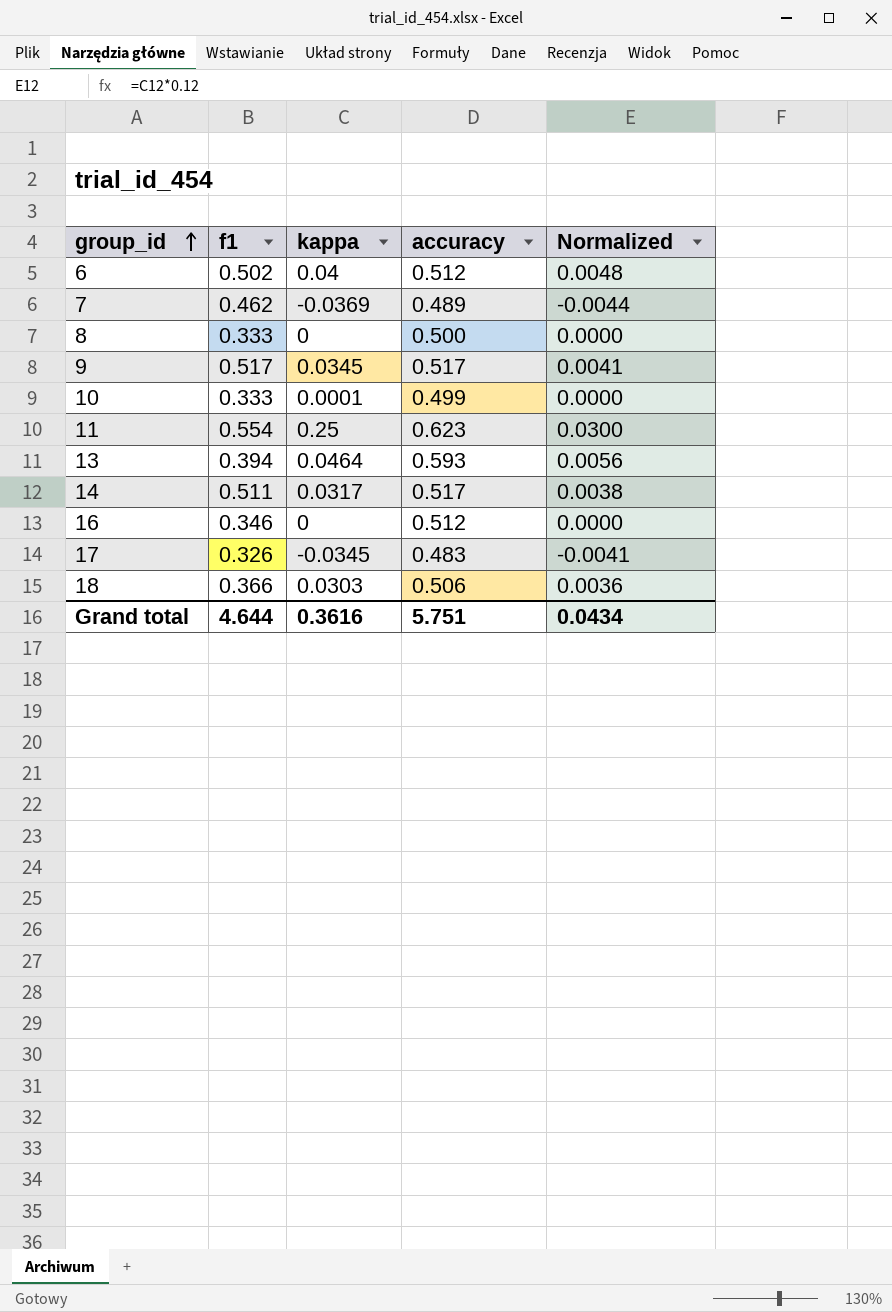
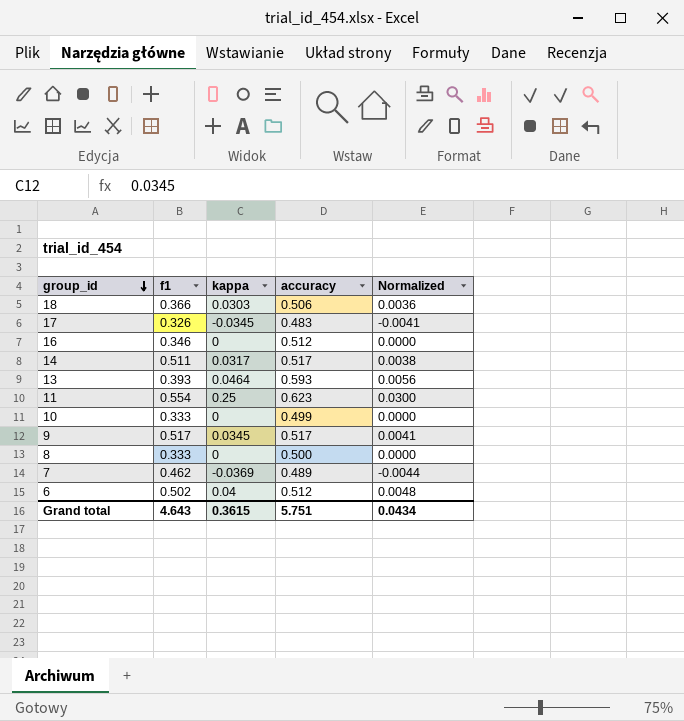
row order: group_id ascending -> group_id descending
13 | f1: 0.394 -> 0.393
10 | kappa: 0.0001 -> 0
Grand total | f1: 4.644 -> 4.643
Grand total | kappa: 0.3616 -> 0.3615

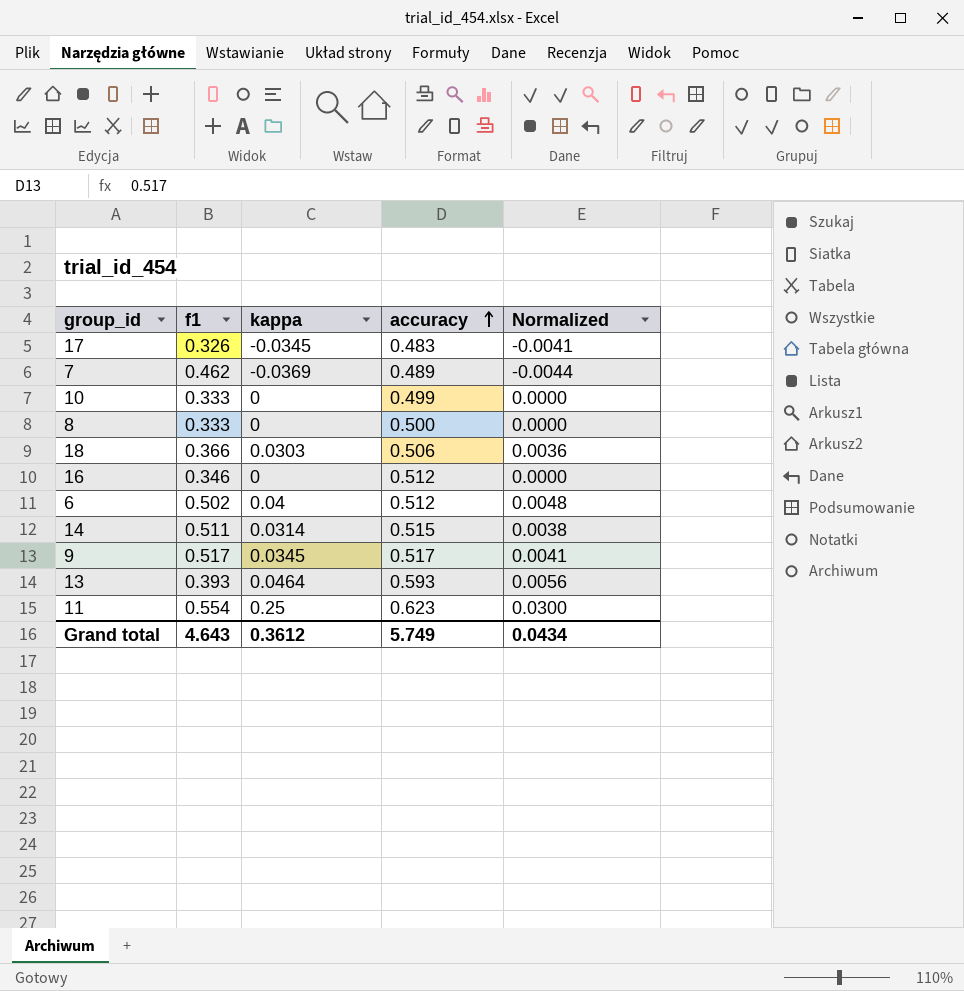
row order: group_id descending -> accuracy ascending
14 | kappa: 0.0317 -> 0.0314
14 | accuracy: 0.517 -> 0.515
Grand total | kappa: 0.3615 -> 0.3612
Grand total | accuracy: 5.751 -> 5.749

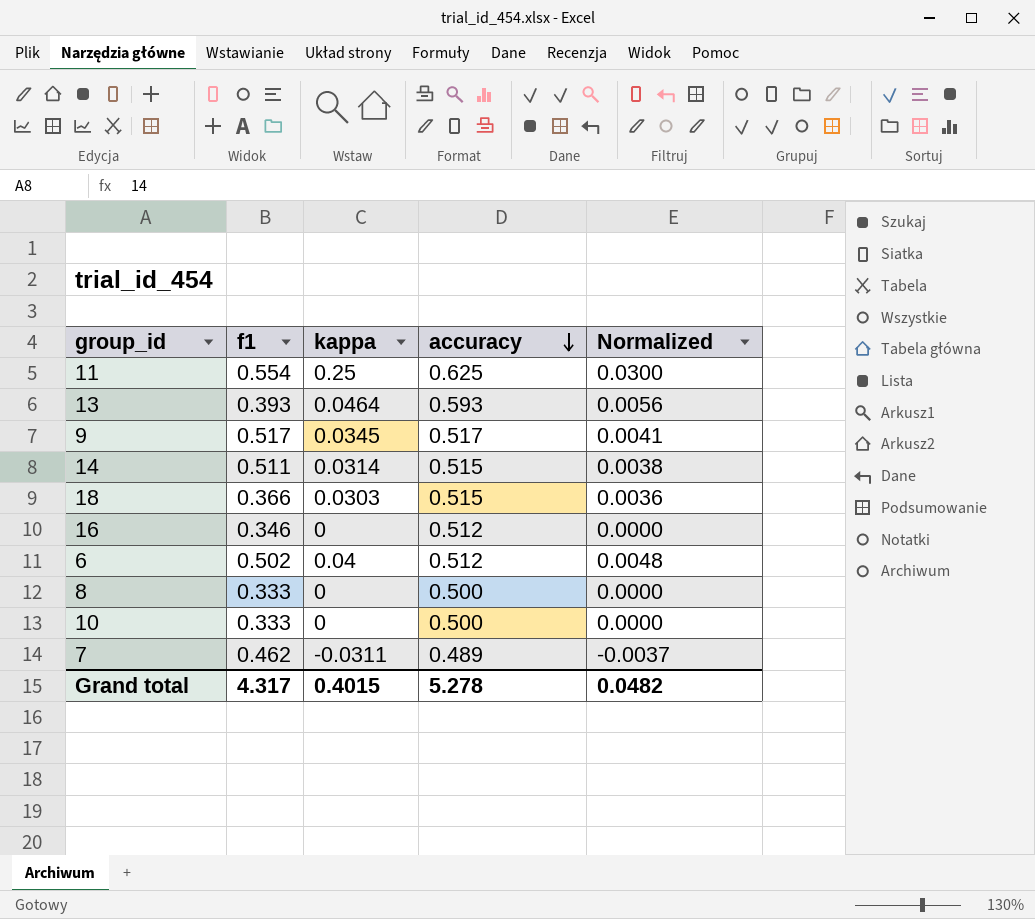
row order: accuracy ascending -> accuracy descending
row 17: 0.326 | -0.0345 | 0.483 | -0.0041 -> none
11 | accuracy: 0.623 -> 0.625
18 | accuracy: 0.506 -> 0.515
10 | accuracy: 0.499 -> 0.500
7 | kappa: -0.0369 -> -0.0311
7 | Normalized: -0.0044 -> -0.0037
Grand total | f1: 4.643 -> 4.317
Grand total | kappa: 0.3612 -> 0.4015
Grand total | accuracy: 5.749 -> 5.278
Grand total | Normalized: 0.0434 -> 0.0482

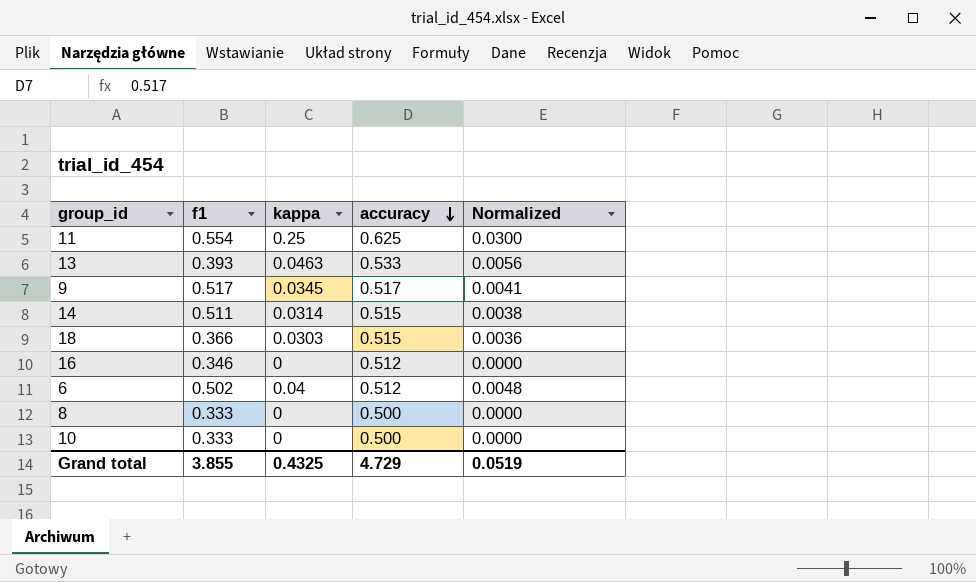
row 7: 0.462 | -0.0311 | 0.489 | -0.0037 -> none
13 | kappa: 0.0464 -> 0.0463
13 | accuracy: 0.593 -> 0.533
Grand total | f1: 4.317 -> 3.855
Grand total | kappa: 0.4015 -> 0.4325
Grand total | accuracy: 5.278 -> 4.729
Grand total | Normalized: 0.0482 -> 0.0519

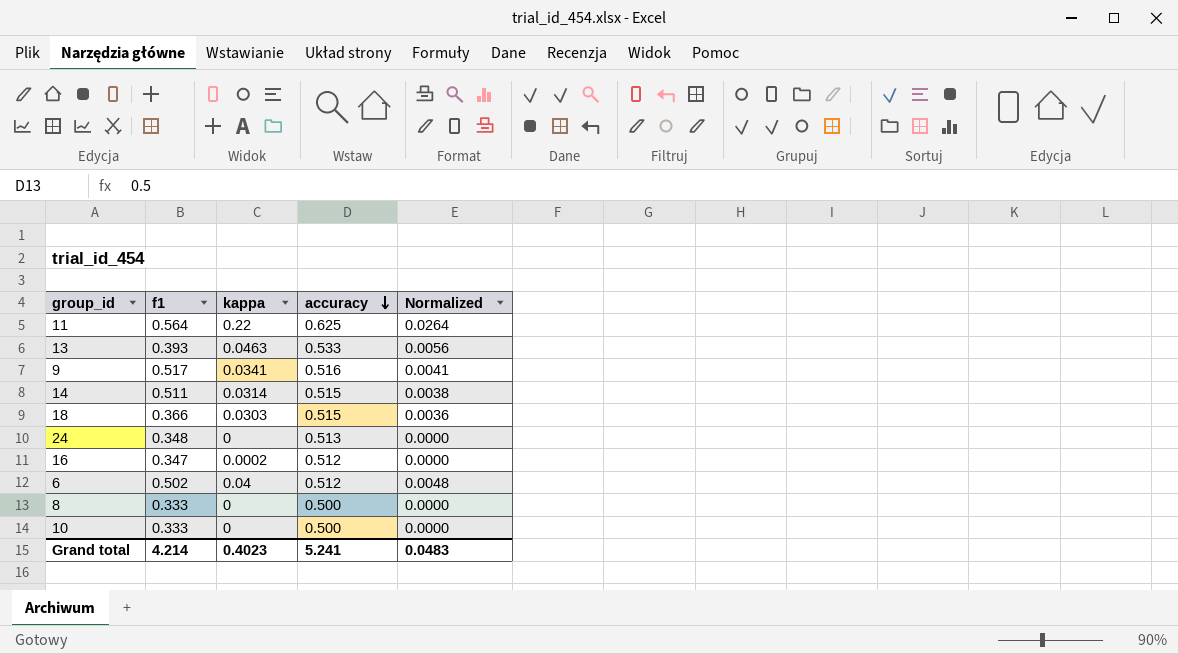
11 | f1: 0.554 -> 0.564
11 | kappa: 0.25 -> 0.22
11 | Normalized: 0.0300 -> 0.0264
9 | kappa: 0.0345 -> 0.0341
9 | accuracy: 0.517 -> 0.516
row 24: none -> 0.348 | 0 | 0.513 | 0.0000
16 | f1: 0.346 -> 0.347
16 | kappa: 0 -> 0.0002
Grand total | f1: 3.855 -> 4.214
Grand total | kappa: 0.4325 -> 0.4023
Grand total | accuracy: 4.729 -> 5.241
Grand total | Normalized: 0.0519 -> 0.0483

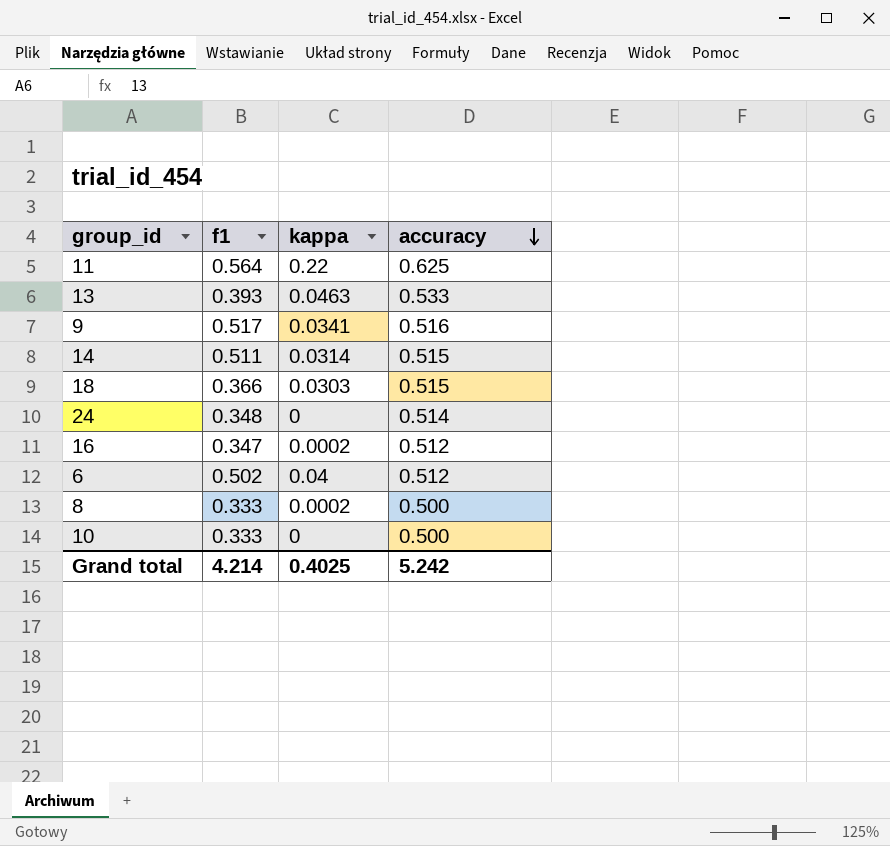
column Normalized | formula: [kappa] * 0.12 -> none
24 | accuracy: 0.513 -> 0.514
8 | kappa: 0 -> 0.0002
Grand total | kappa: 0.4023 -> 0.4025
Grand total | accuracy: 5.241 -> 5.242

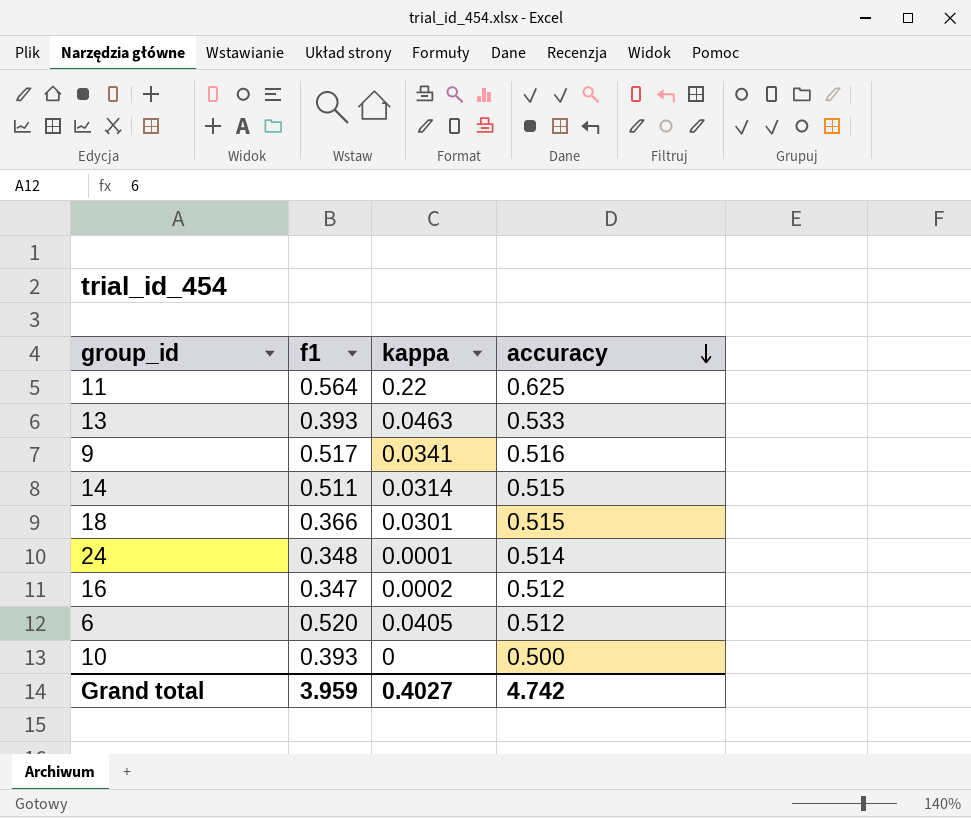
row 8: 0.333 | 0.0002 | 0.500 -> none
18 | kappa: 0.0303 -> 0.0301
24 | kappa: 0 -> 0.0001
6 | f1: 0.502 -> 0.520
6 | kappa: 0.04 -> 0.0405
10 | f1: 0.333 -> 0.393
Grand total | f1: 4.214 -> 3.959
Grand total | kappa: 0.4025 -> 0.4027
Grand total | accuracy: 5.242 -> 4.742

